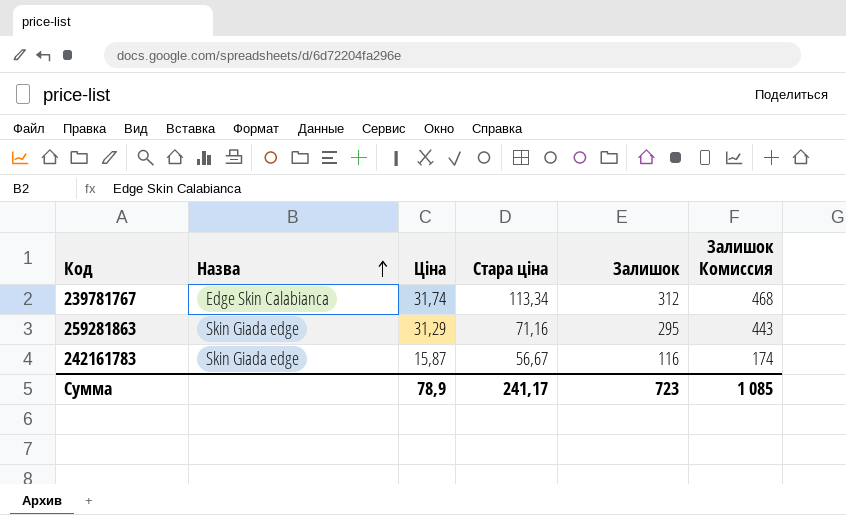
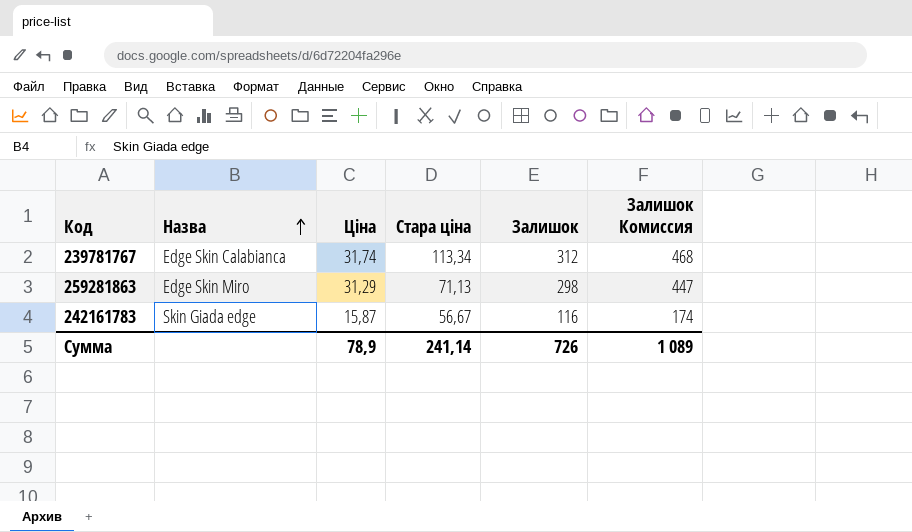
259281863 | Назва: Skin Giada edge -> Edge Skin Miro
259281863 | Стара ціна: 71,16 -> 71,13
259281863 | Залишок: 295 -> 298
259281863 | Залишок Комиссия: 443 -> 447
Сумма | Стара ціна: 241,17 -> 241,14
Сумма | Залишок: 723 -> 726
Сумма | Залишок Комиссия: 1 085 -> 1 089

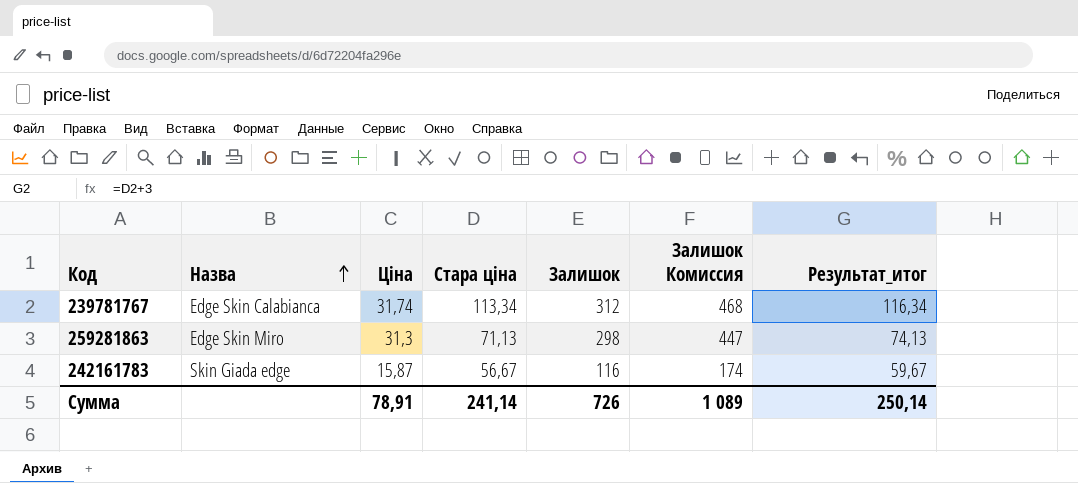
column Результат_итог | formula: none -> [Стара ціна] + 3
259281863 | Ціна: 31,29 -> 31,3
Сумма | Ціна: 78,9 -> 78,91

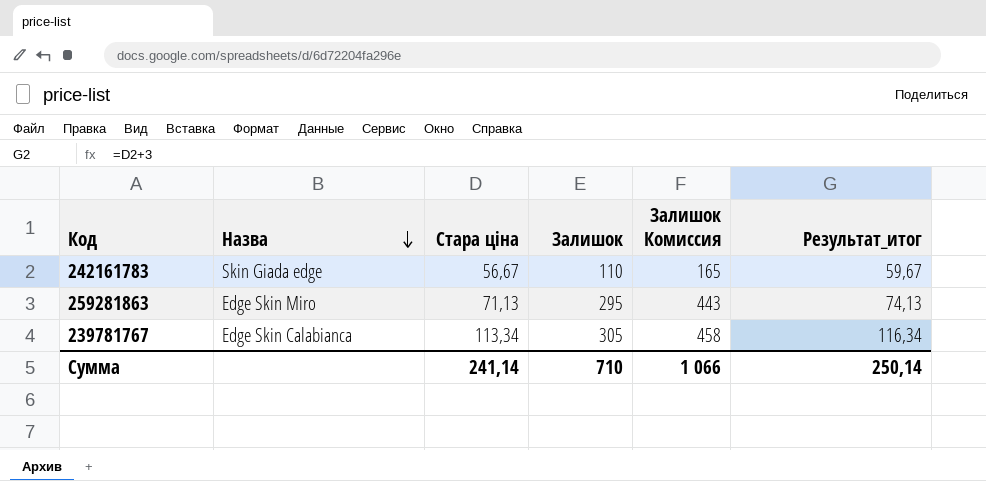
row order: Назва ascending -> Назва descending
column Ціна | position: 3 -> none
242161783 | Залишок: 116 -> 110
242161783 | Залишок Комиссия: 174 -> 165
259281863 | Залишок: 298 -> 295
259281863 | Залишок Комиссия: 447 -> 443
239781767 | Залишок: 312 -> 305
239781767 | Залишок Комиссия: 468 -> 458
Сумма | Залишок: 726 -> 710
Сумма | Залишок Комиссия: 1 089 -> 1 066

